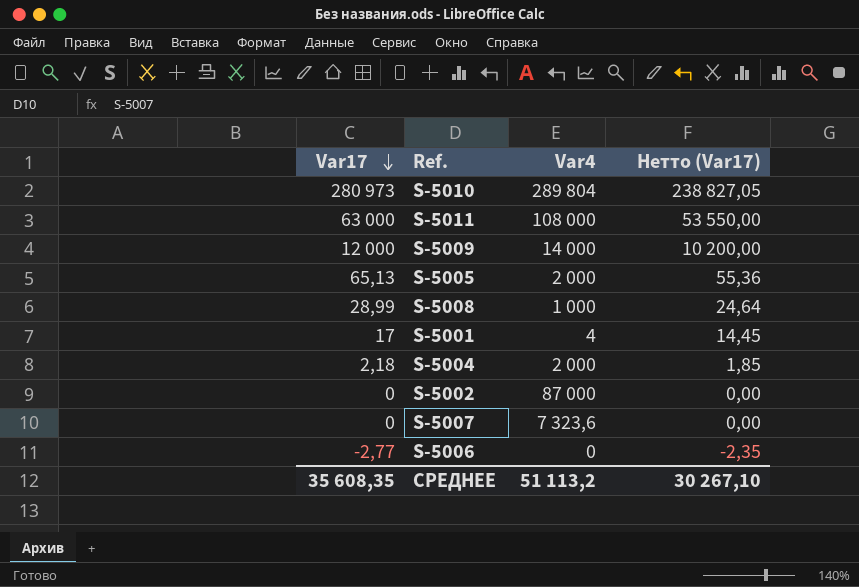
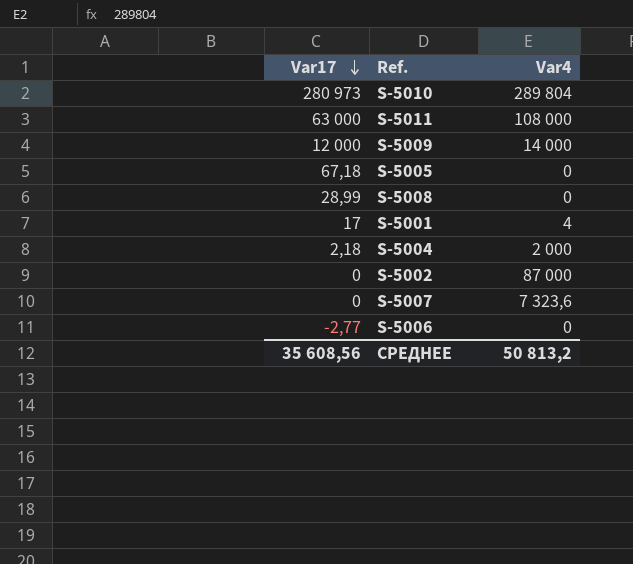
column Нетто (Var17) | formula: [Var17] * 0,85 -> none
S-5005 | Var17: 65,13 -> 67,18
S-5005 | Var4: 2 000 -> 0
S-5008 | Var4: 1 000 -> 0
СРЕДНЕЕ | Var17: 35 608,35 -> 35 608,56
СРЕДНЕЕ | Var4: 51 113,2 -> 50 813,2

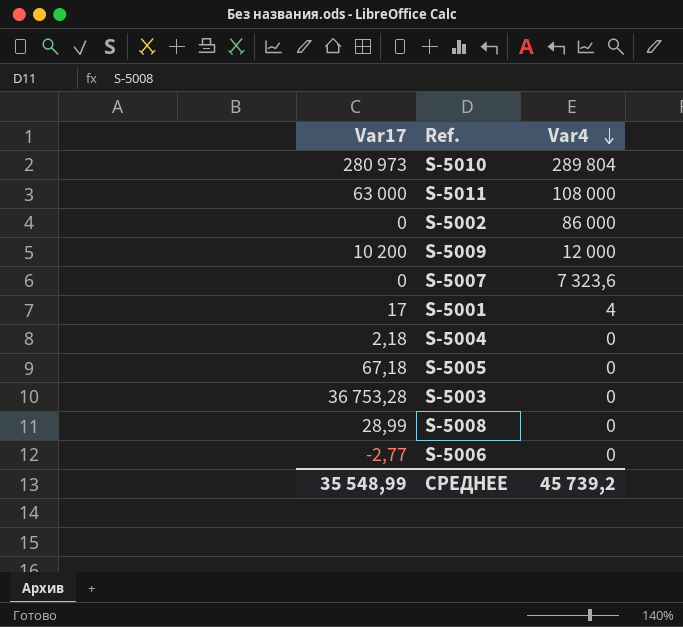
row order: Var17 descending -> Var4 descending
S-5002 | Var4: 87 000 -> 86 000
S-5009 | Var17: 12 000 -> 10 200
S-5009 | Var4: 14 000 -> 12 000
S-5004 | Var4: 2 000 -> 0
row S-5003: none -> 36 753,28 | 0
СРЕДНЕЕ | Var17: 35 608,56 -> 35 548,99
СРЕДНЕЕ | Var4: 50 813,2 -> 45 739,2

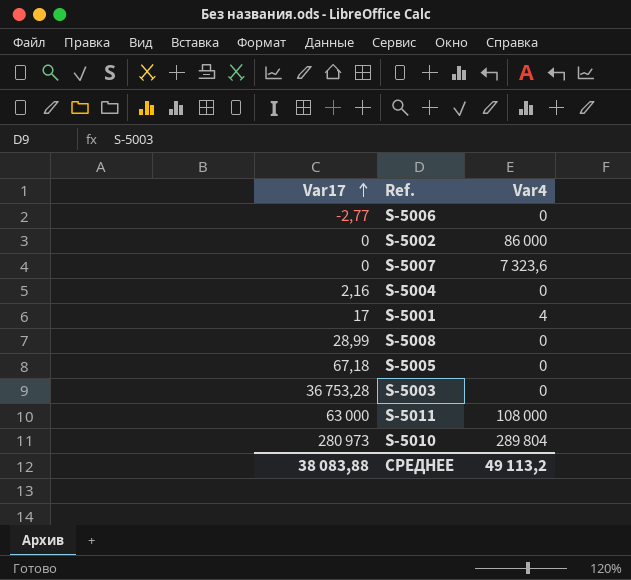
row order: Var4 descending -> Var17 ascending
row S-5009: 10 200 | 12 000 -> none
S-5004 | Var17: 2,18 -> 2,16
СРЕДНЕЕ | Var17: 35 548,99 -> 38 083,88
СРЕДНЕЕ | Var4: 45 739,2 -> 49 113,2

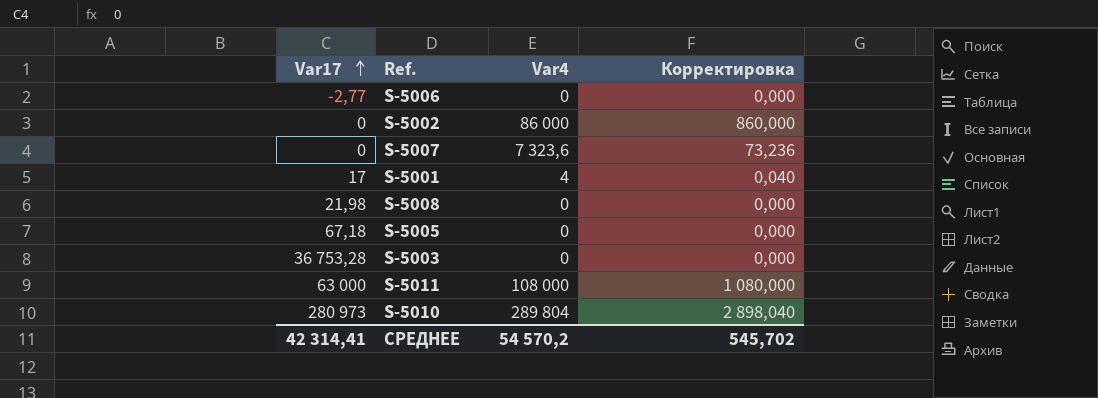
column Корректировка | formula: none -> [Var4] * 0,01
row S-5004: 2,16 | 0 -> none
S-5008 | Var17: 28,99 -> 21,98
СРЕДНЕЕ | Var17: 38 083,88 -> 42 314,41
СРЕДНЕЕ | Var4: 49 113,2 -> 54 570,2

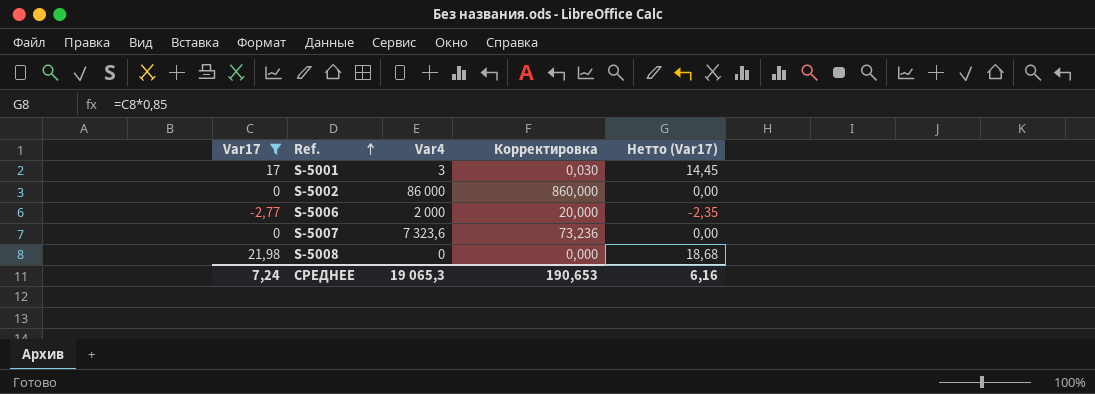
filter: none -> Var17 <= 21,98
row order: Var17 ascending -> Ref. ascending
column Нетто (Var17) | formula: none -> [Var17] * 0,85
S-5001 | Var4: 4 -> 3
S-5001 | Корректировка: 0,040 -> 0,030
S-5006 | Var4: 0 -> 2 000
S-5006 | Корректировка: 0,000 -> 20,000
СРЕДНЕЕ | Var17: 42 314,41 -> 7,24
СРЕДНЕЕ | Var4: 54 570,2 -> 19 065,3
СРЕДНЕЕ | Корректировка: 545,702 -> 190,653

